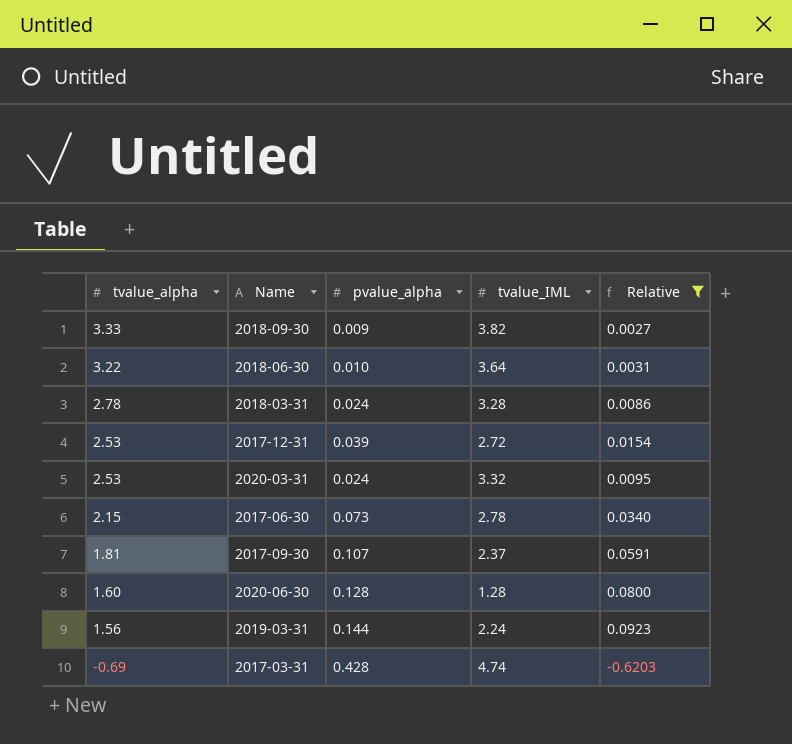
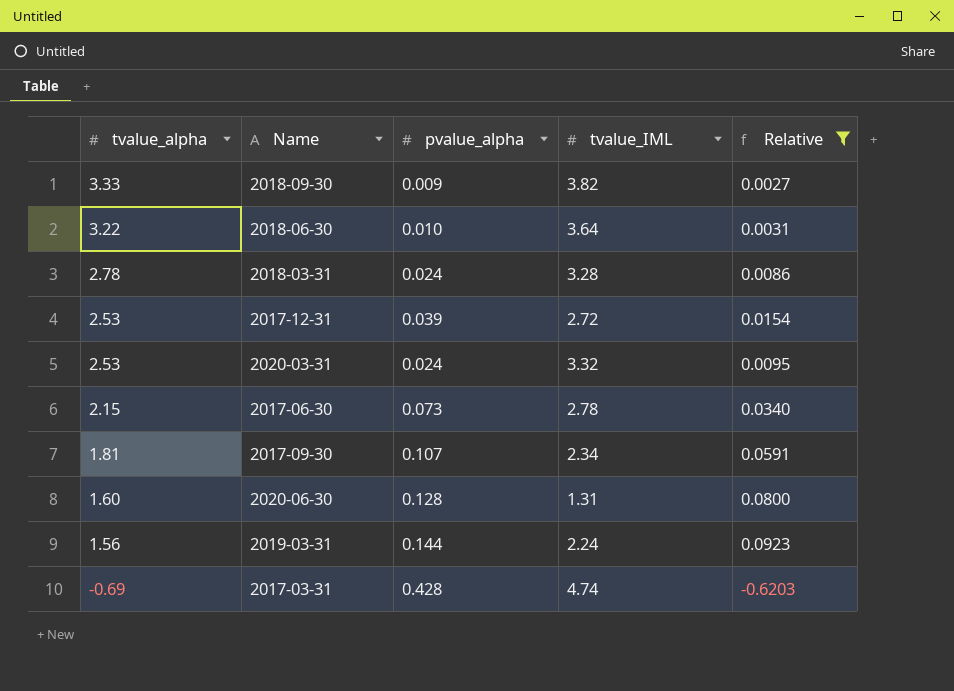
2017-09-30 | tvalue_IML: 2.37 -> 2.34
2020-06-30 | tvalue_IML: 1.28 -> 1.31

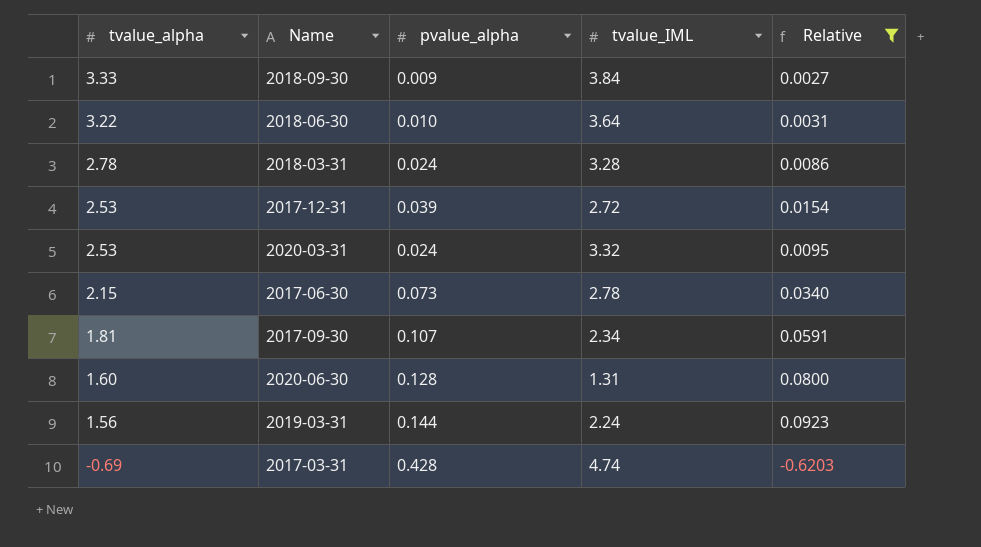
2018-09-30 | tvalue_IML: 3.82 -> 3.84

